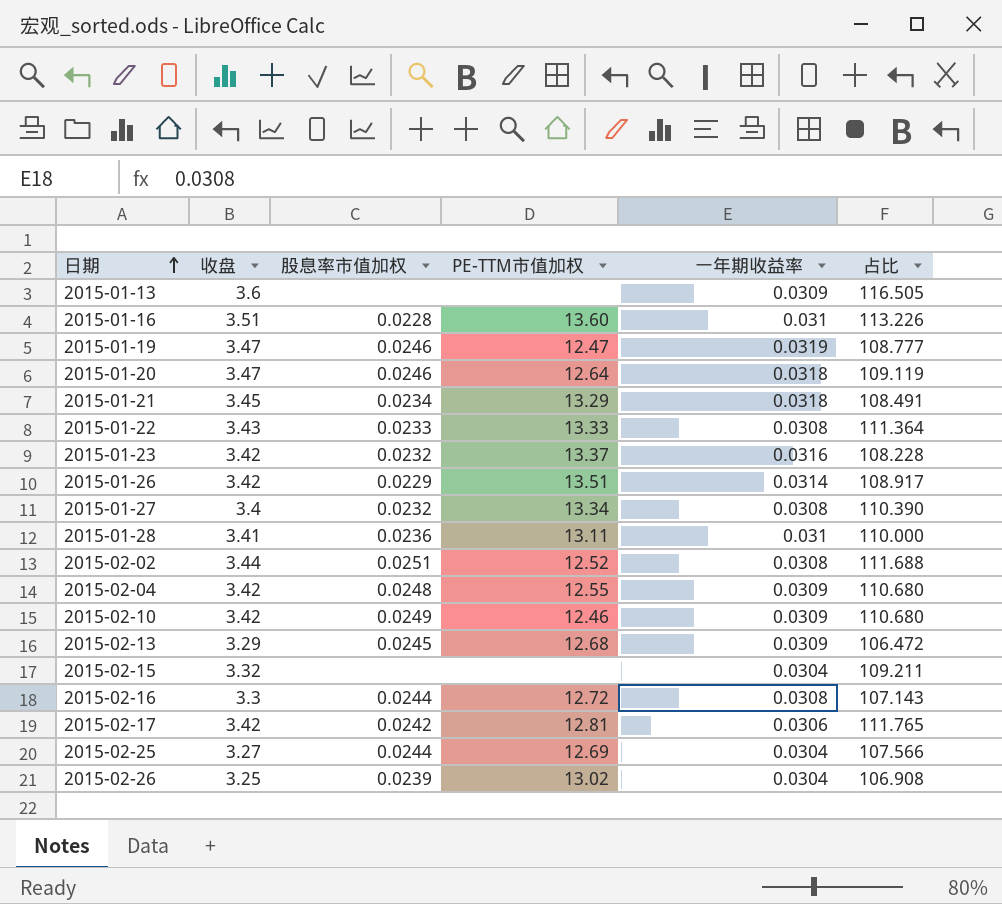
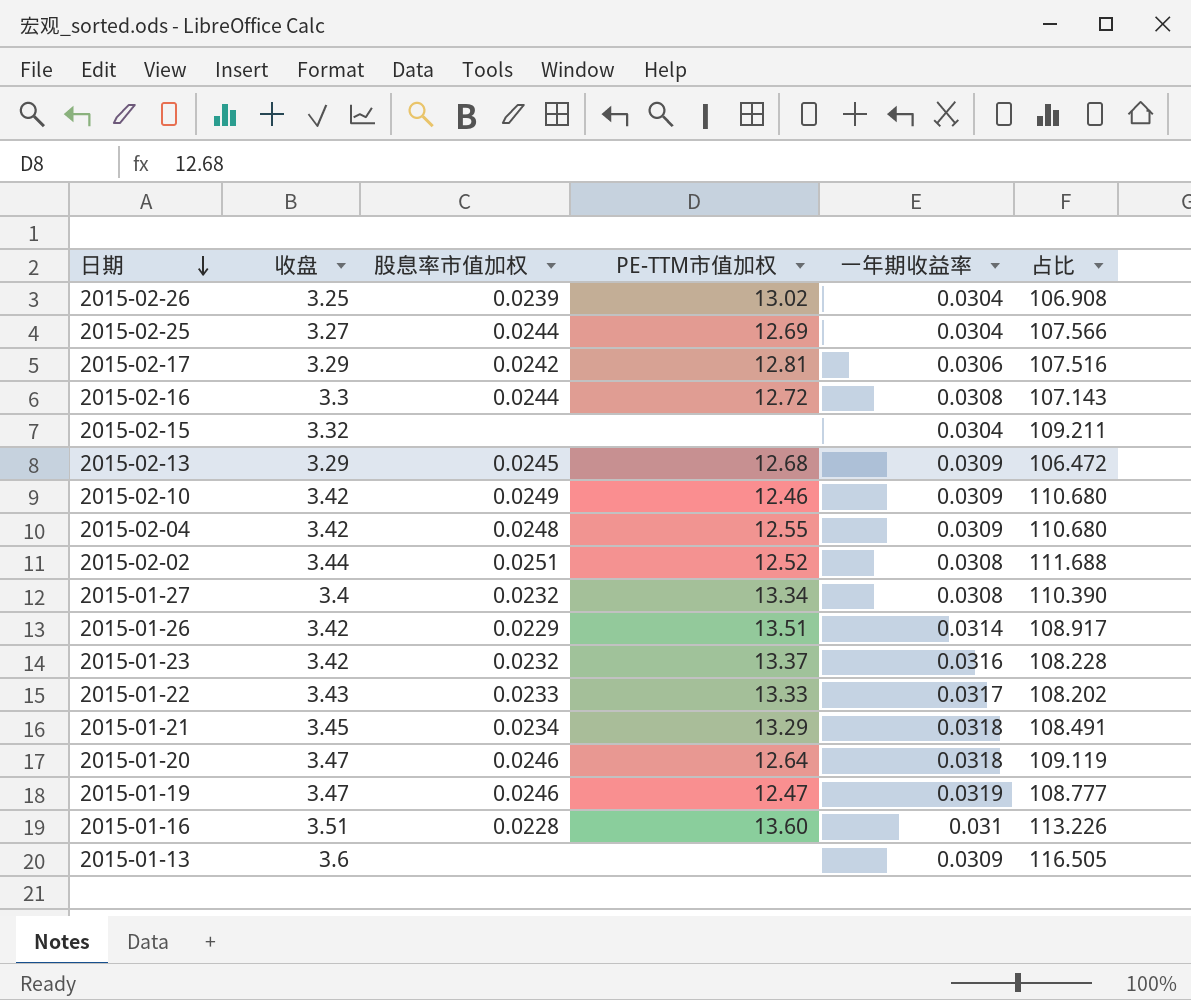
row order: 日期 ascending -> 日期 descending
row 2015-01-28: 3.41 | 0.0236 | 13.11 | 0.031 | 110.000 -> none
2015-02-17 | 收盘: 3.42 -> 3.29
2015-02-17 | 占比: 111.765 -> 107.516
2015-01-22 | 一年期收益率: 0.0308 -> 0.0317
2015-01-22 | 占比: 111.364 -> 108.202

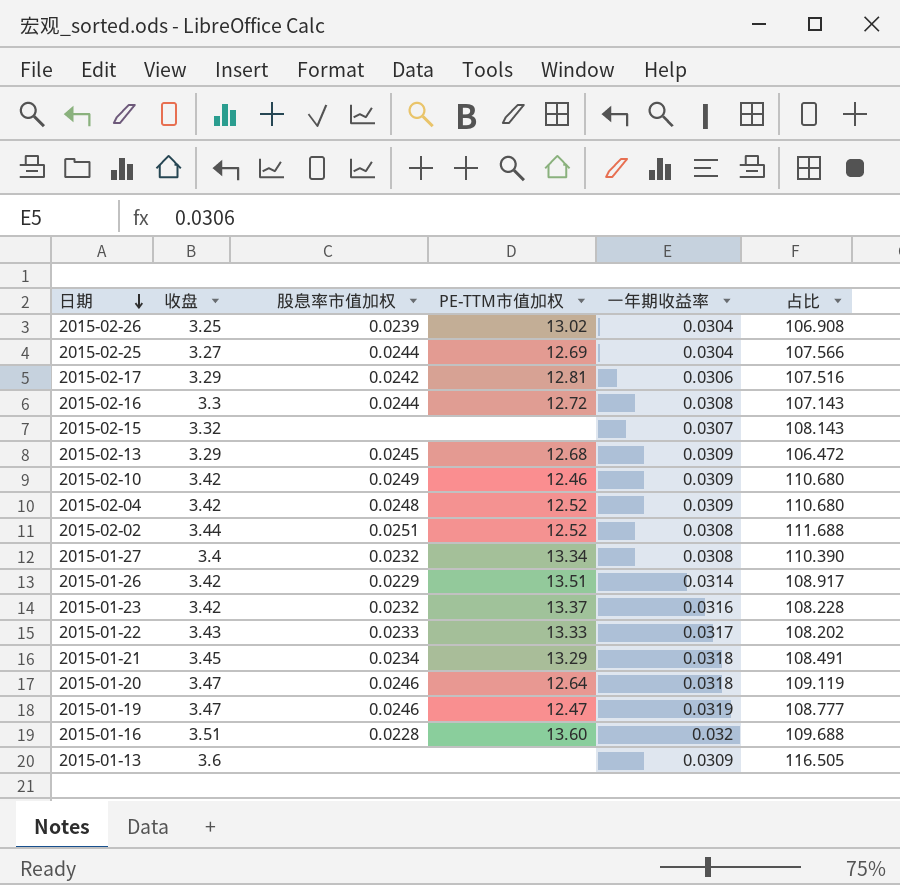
2015-02-15 | 一年期收益率: 0.0304 -> 0.0307
2015-02-15 | 占比: 109.211 -> 108.143
2015-02-04 | PE-TTM市值加权: 12.55 -> 12.52
2015-01-16 | 一年期收益率: 0.031 -> 0.032
2015-01-16 | 占比: 113.226 -> 109.688

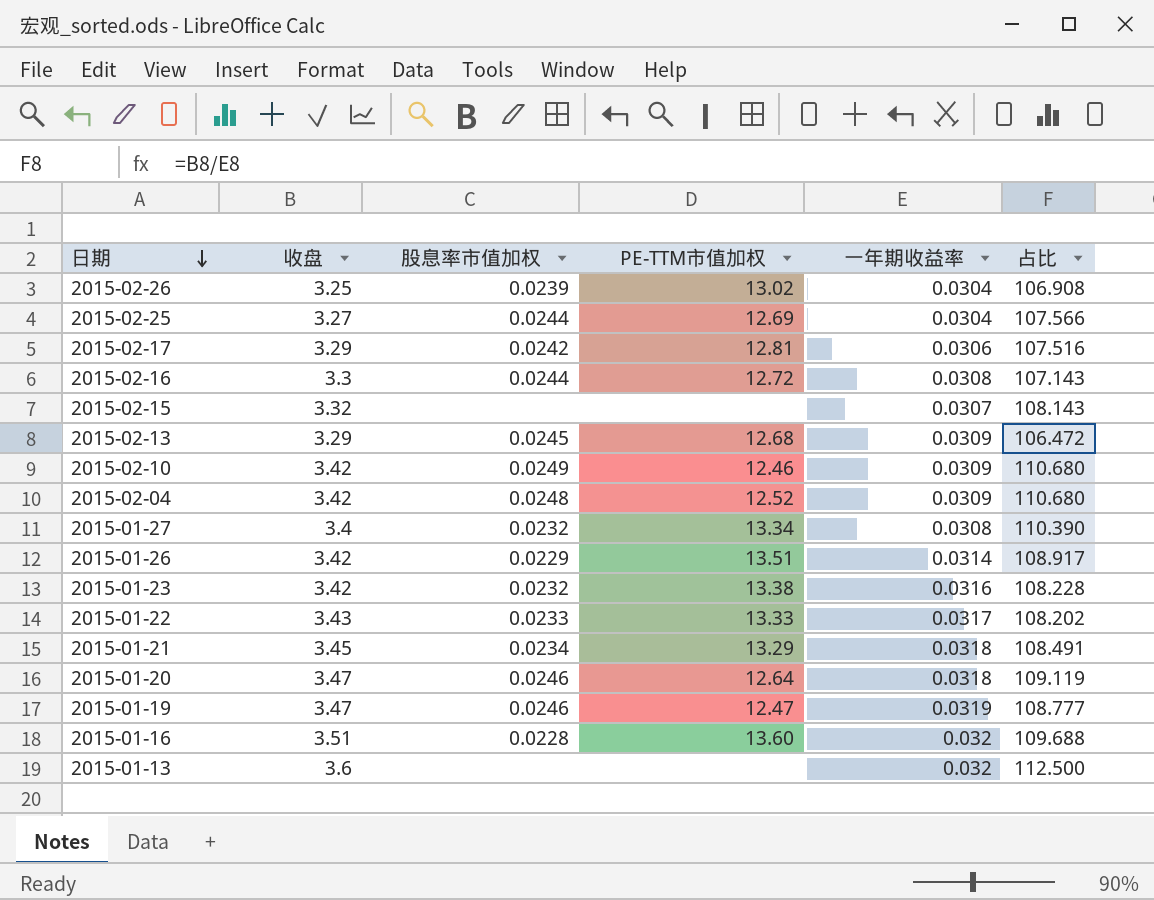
row 2015-02-02: 3.44 | 0.0251 | 12.52 | 0.0308 | 111.688 -> none
2015-01-23 | PE-TTM市值加权: 13.37 -> 13.38
2015-01-13 | 一年期收益率: 0.0309 -> 0.032
2015-01-13 | 占比: 116.505 -> 112.500

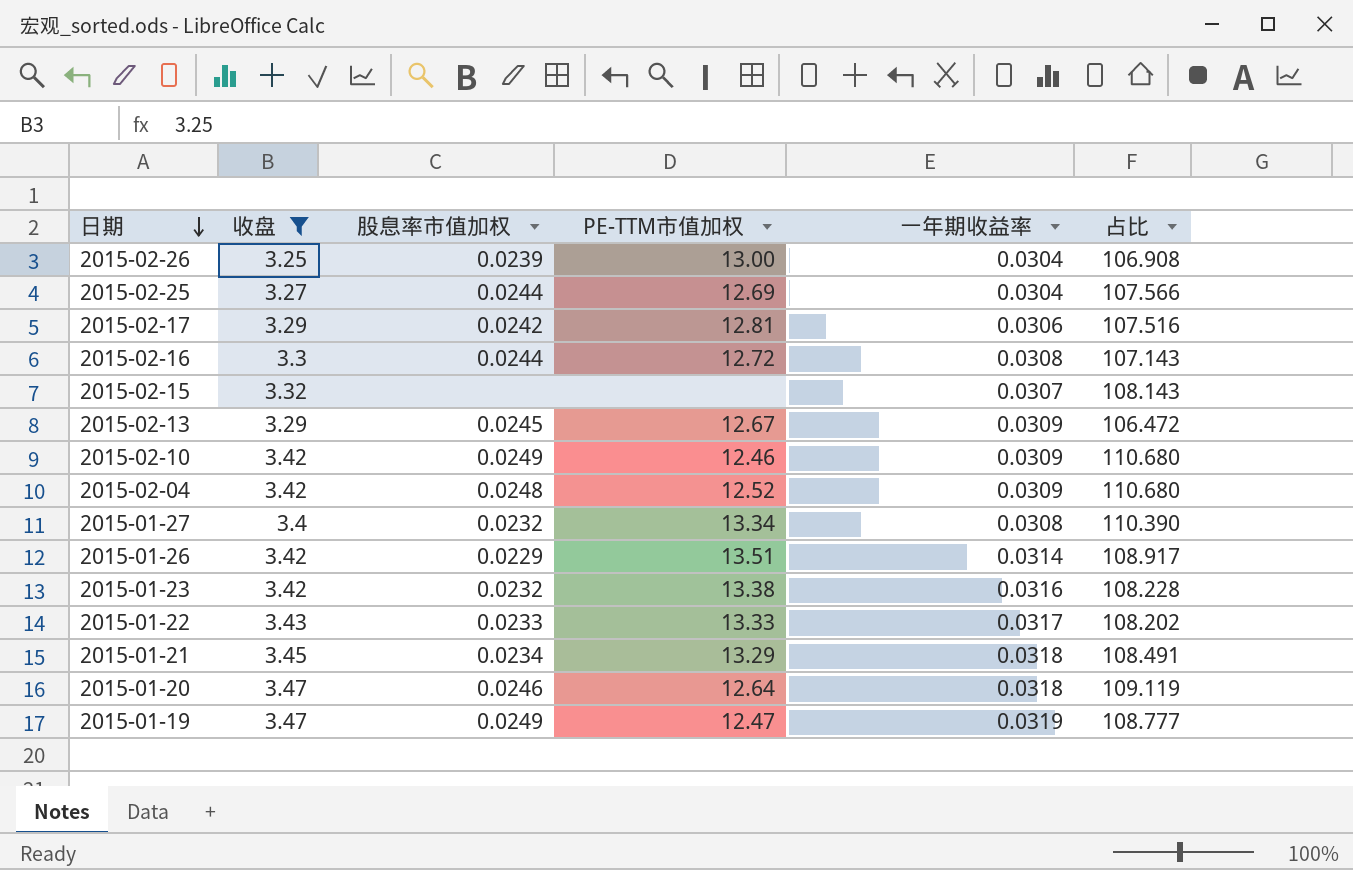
filter: none -> 收盘 <= 3.47
2015-02-26 | PE-TTM市值加权: 13.02 -> 13.00
2015-02-13 | PE-TTM市值加权: 12.68 -> 12.67
2015-01-19 | 股息率市值加权: 0.0246 -> 0.0249

